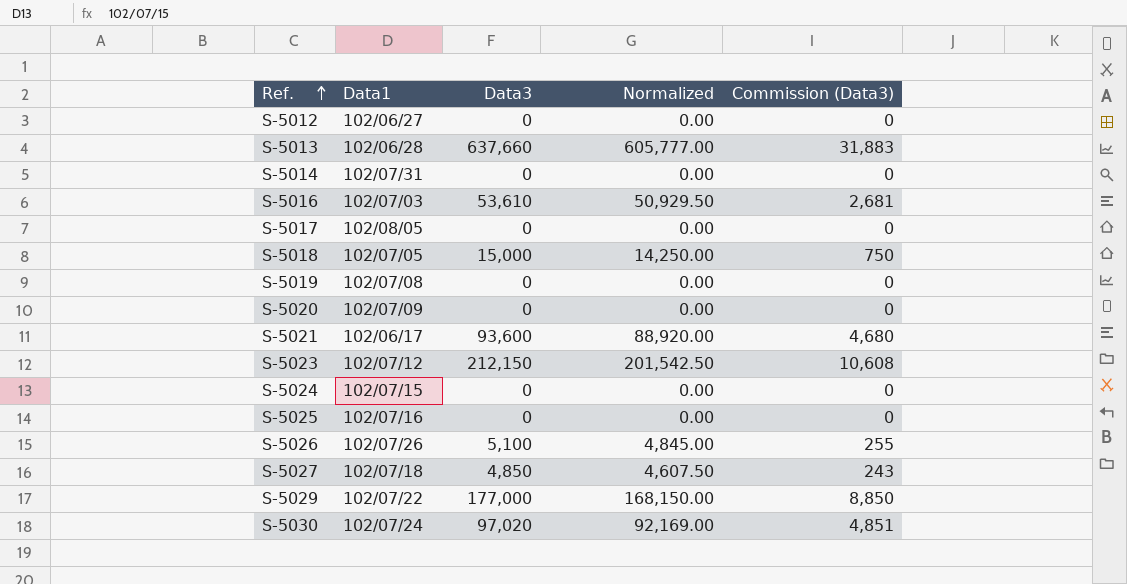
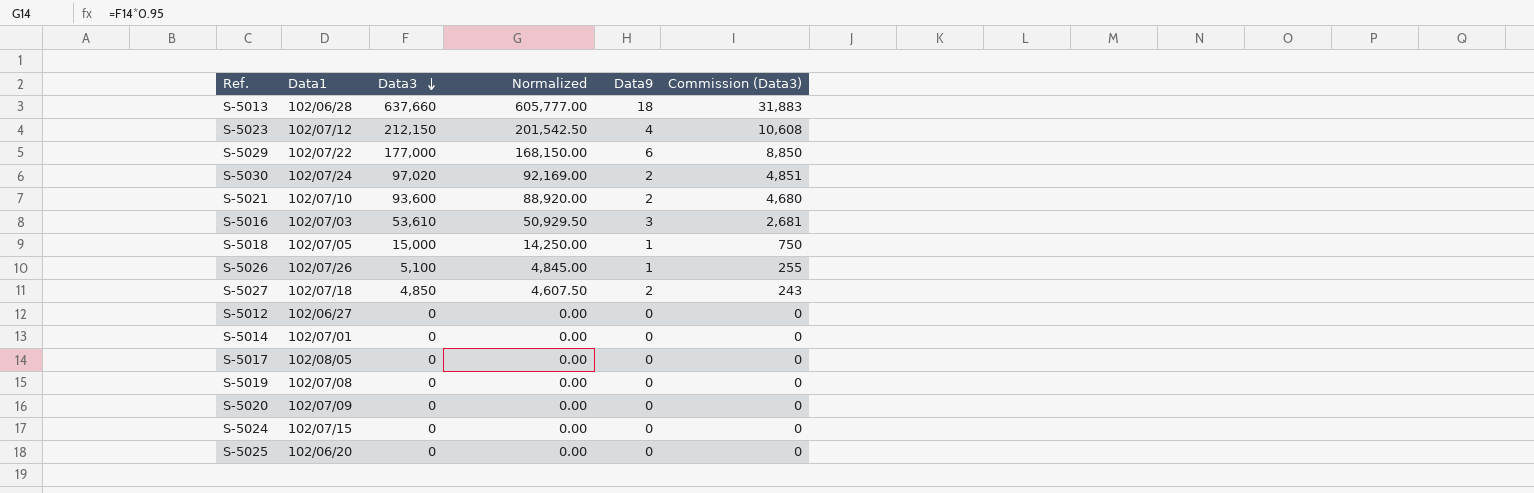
row order: Ref. ascending -> Data3 descending
column Data9 | position: none -> 5
S-5021 | Data1: 102/06/17 -> 102/07/10
S-5014 | Data1: 102/07/31 -> 102/07/01
S-5025 | Data1: 102/07/16 -> 102/06/20

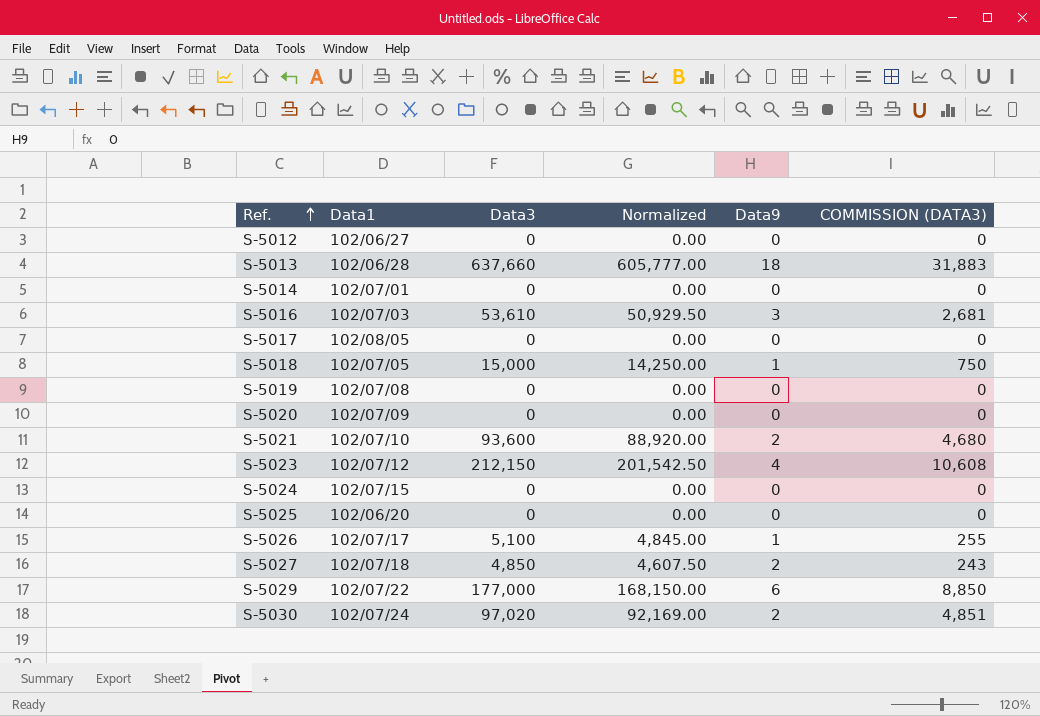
row order: Data3 descending -> Ref. ascending
column name: Commission (Data3) -> COMMISSION (DATA3)
S-5026 | Data1: 102/07/26 -> 102/07/17

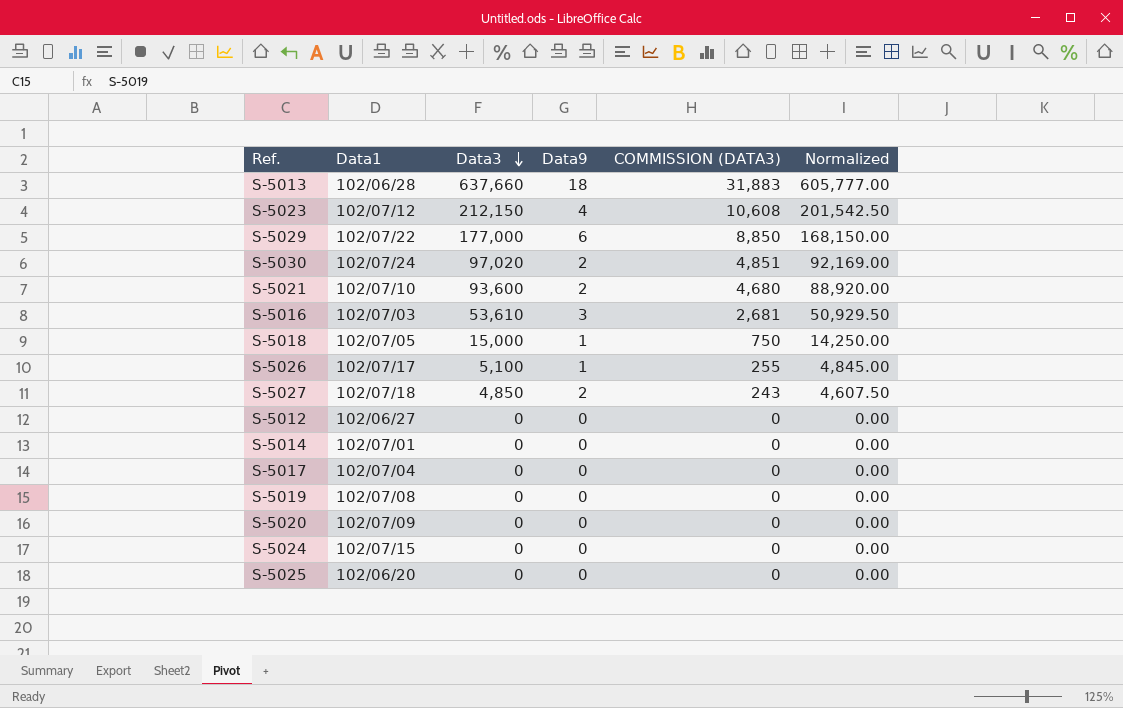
row order: Ref. ascending -> Data3 descending
column Normalized | position: 4 -> 6
S-5017 | Data1: 102/08/05 -> 102/07/04

